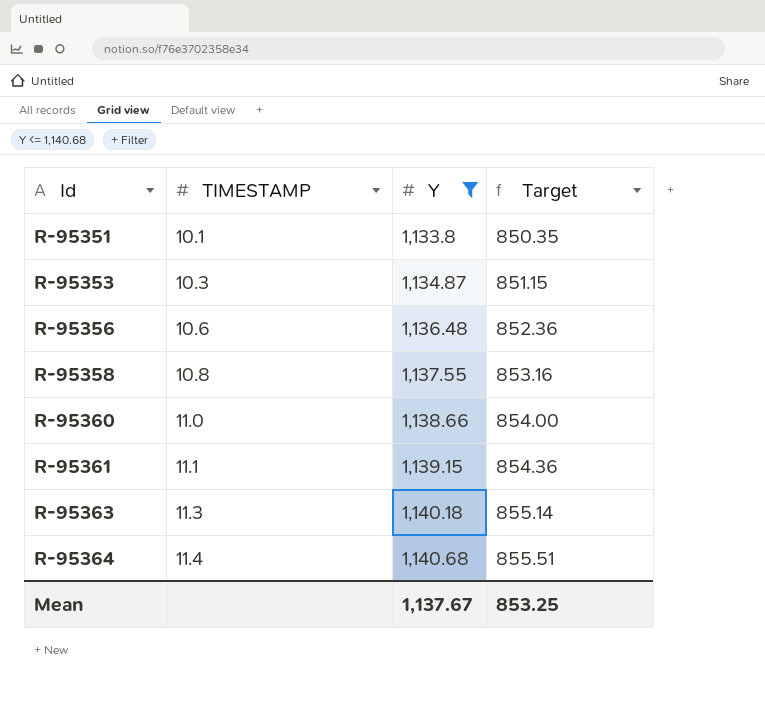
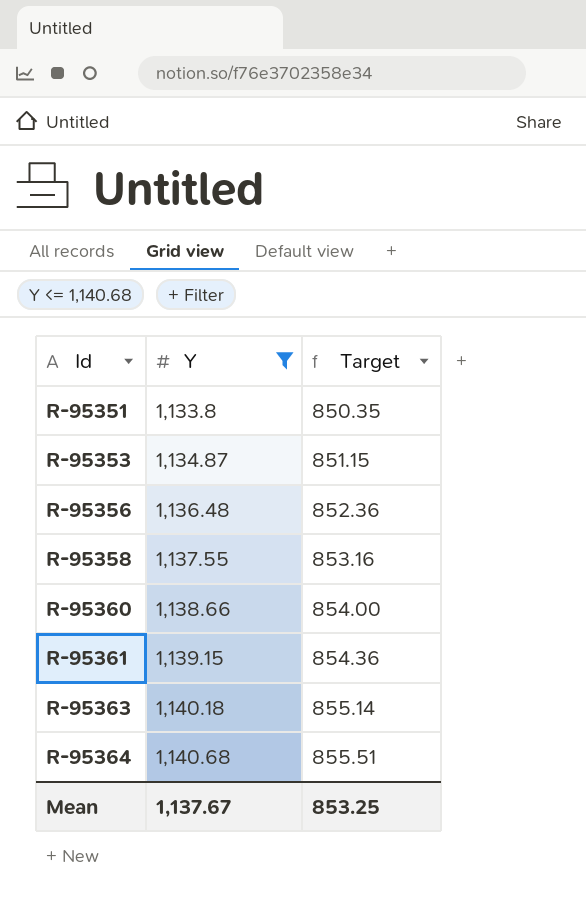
column TIMESTAMP | position: 2 -> none

